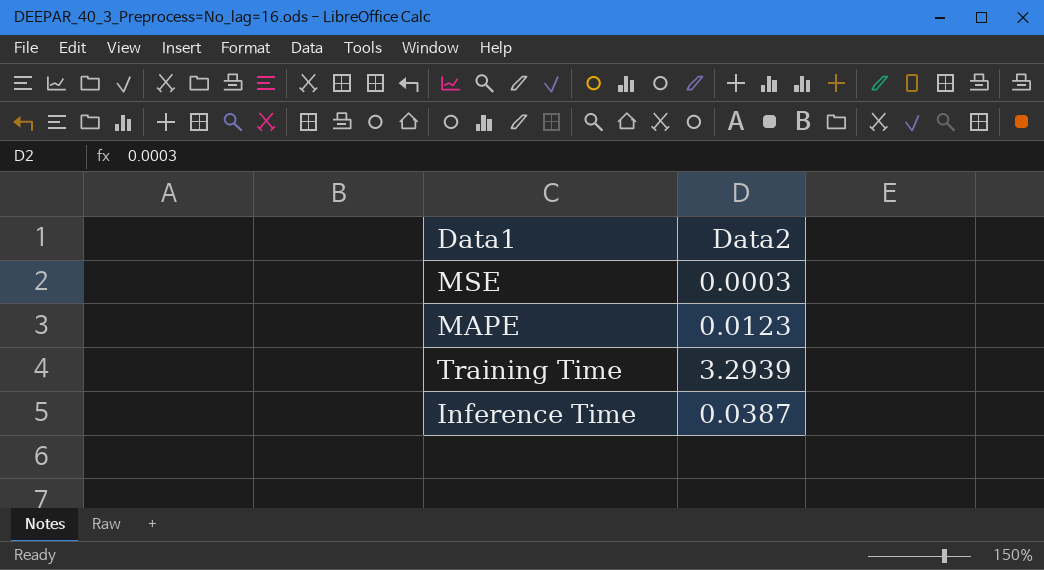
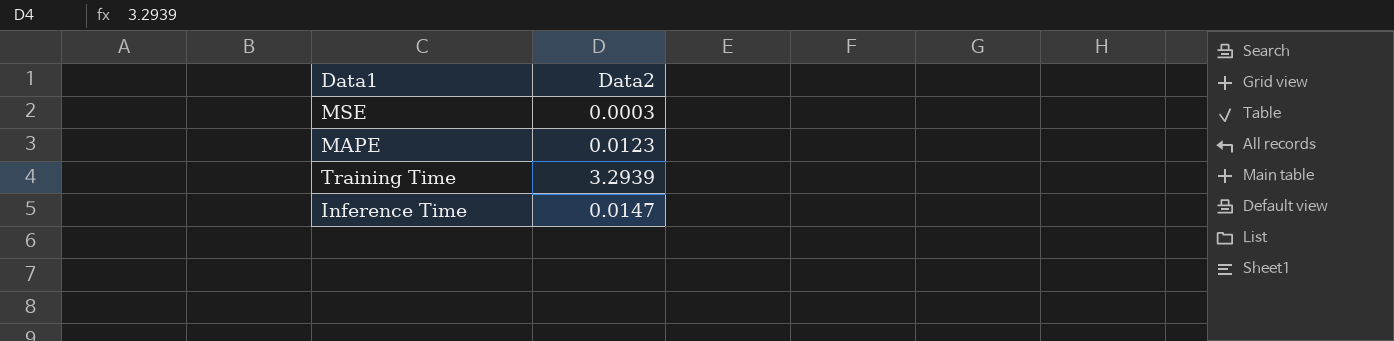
Inference Time | Data2: 0.0387 -> 0.0147

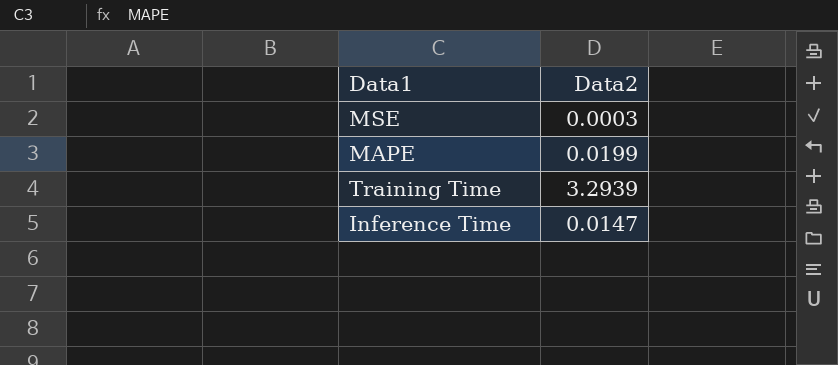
MAPE | Data2: 0.0123 -> 0.0199

